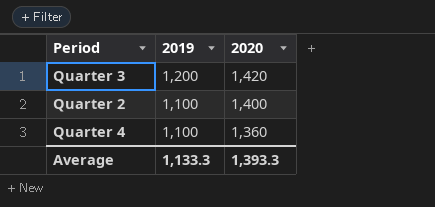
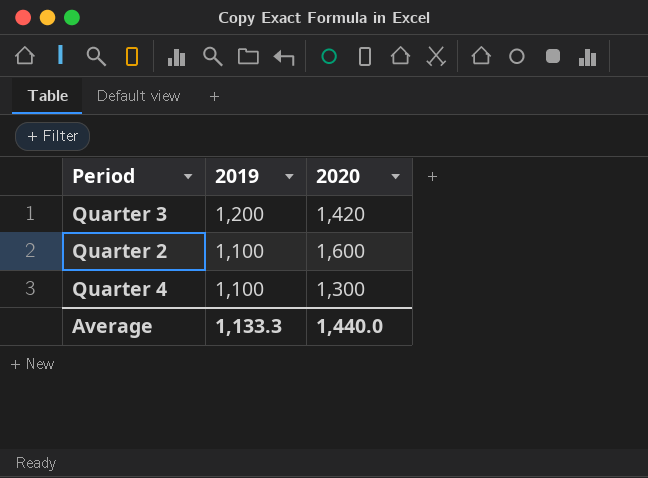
Quarter 2 | 2020: 1,400 -> 1,600
Quarter 4 | 2020: 1,360 -> 1,300
Average | 2020: 1,393.3 -> 1,440.0

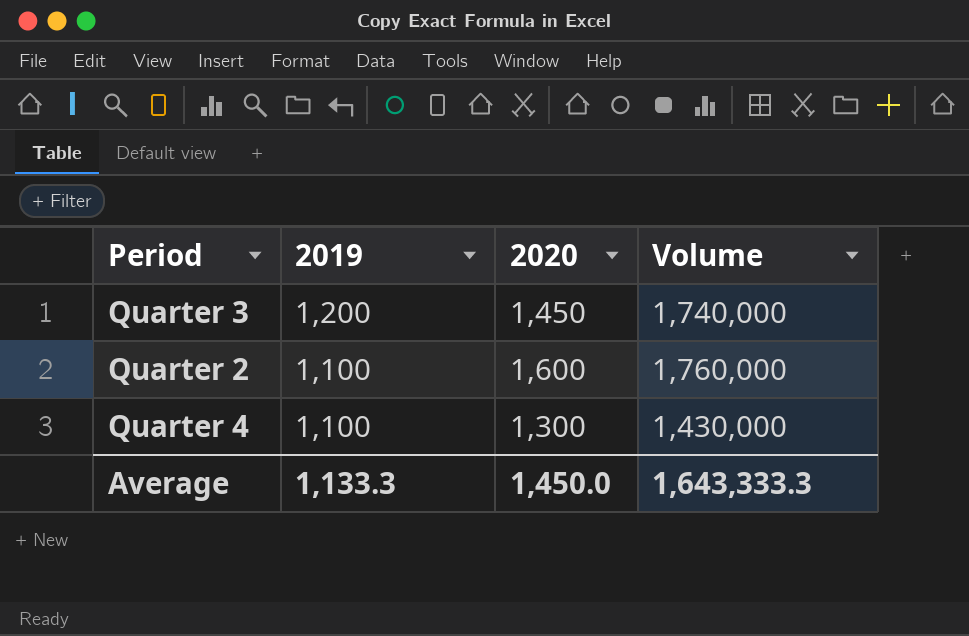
column Volume | formula: none -> [2019] * [2020]
Quarter 3 | 2020: 1,420 -> 1,450
Average | 2020: 1,440.0 -> 1,450.0

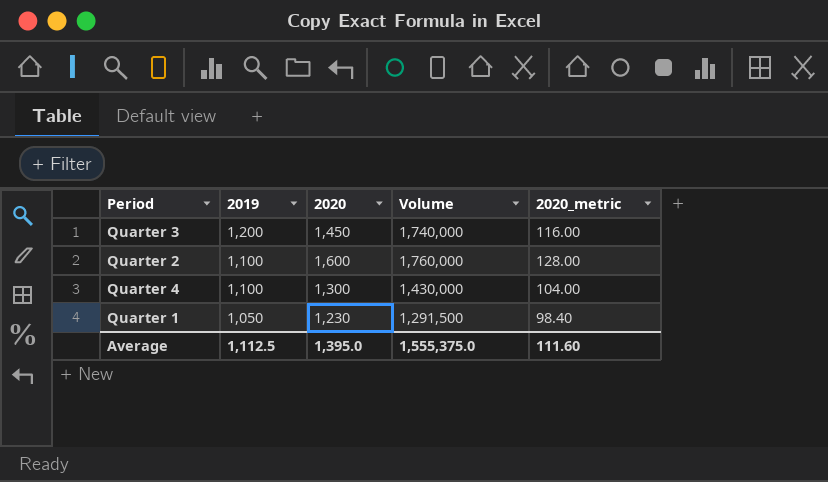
column 2020_metric | formula: none -> [2020] * 0.08
row Quarter 1: none -> 1,050 | 1,230 | 1,291,500 | 98.40
Average | 2019: 1,133.3 -> 1,112.5
Average | 2020: 1,450.0 -> 1,395.0
Average | Volume: 1,643,333.3 -> 1,555,375.0

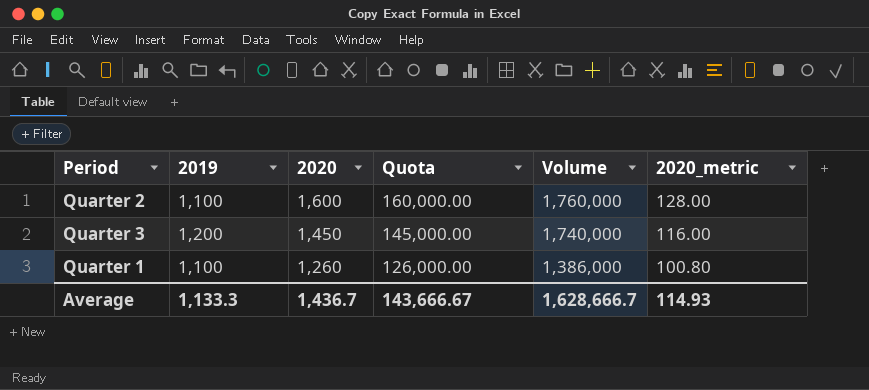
row order: 2019 descending -> 2020 descending
column Quota | formula: none -> [2020] * 100
row Quarter 4: 1,100 | 1,300 | 1,430,000 | 104.00 -> none
Quarter 1 | 2019: 1,050 -> 1,100
Quarter 1 | 2020: 1,230 -> 1,260
Quarter 1 | Volume: 1,291,500 -> 1,386,000
Quarter 1 | 2020_metric: 98.40 -> 100.80
Average | 2019: 1,112.5 -> 1,133.3
Average | 2020: 1,395.0 -> 1,436.7
Average | Volume: 1,555,375.0 -> 1,628,666.7
Average | 2020_metric: 111.60 -> 114.93

